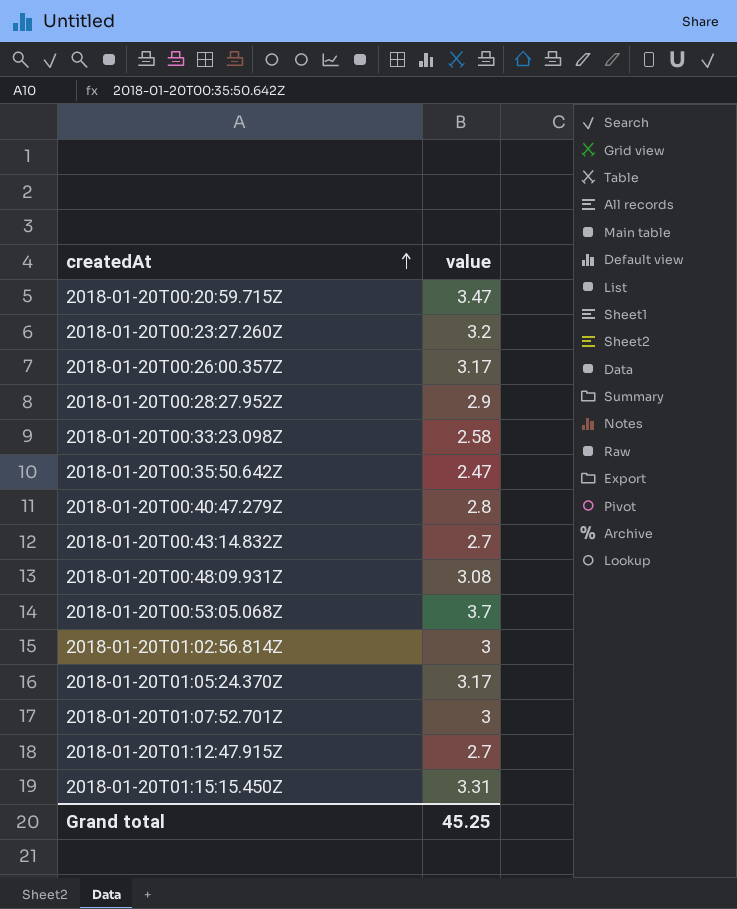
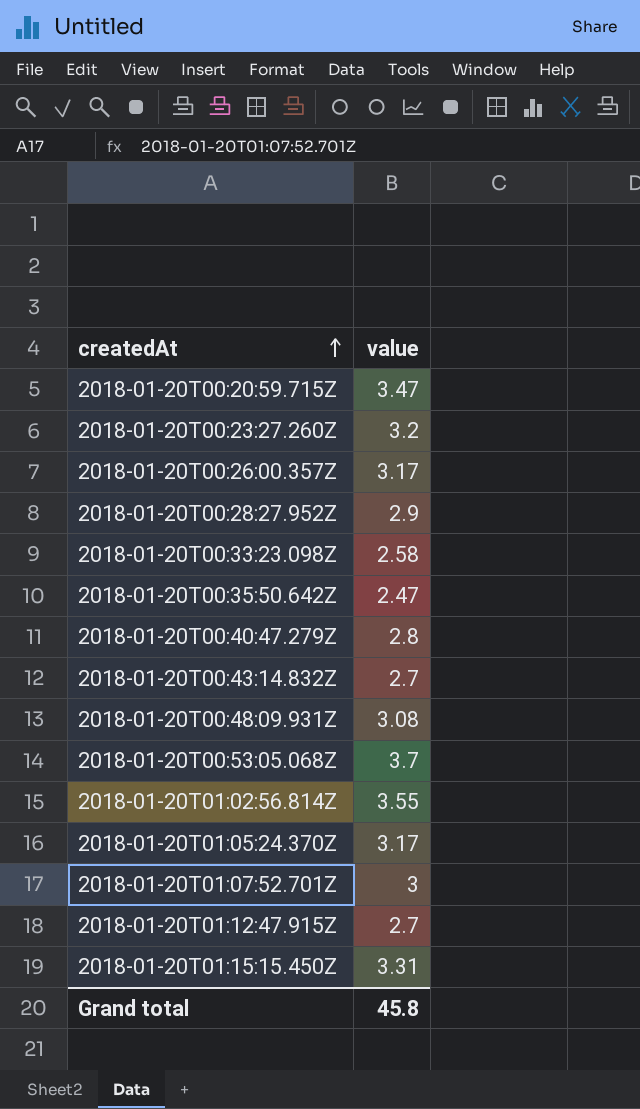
2018-01-20T01:02:56.814Z | value: 3 -> 3.55
Grand total | value: 45.25 -> 45.8

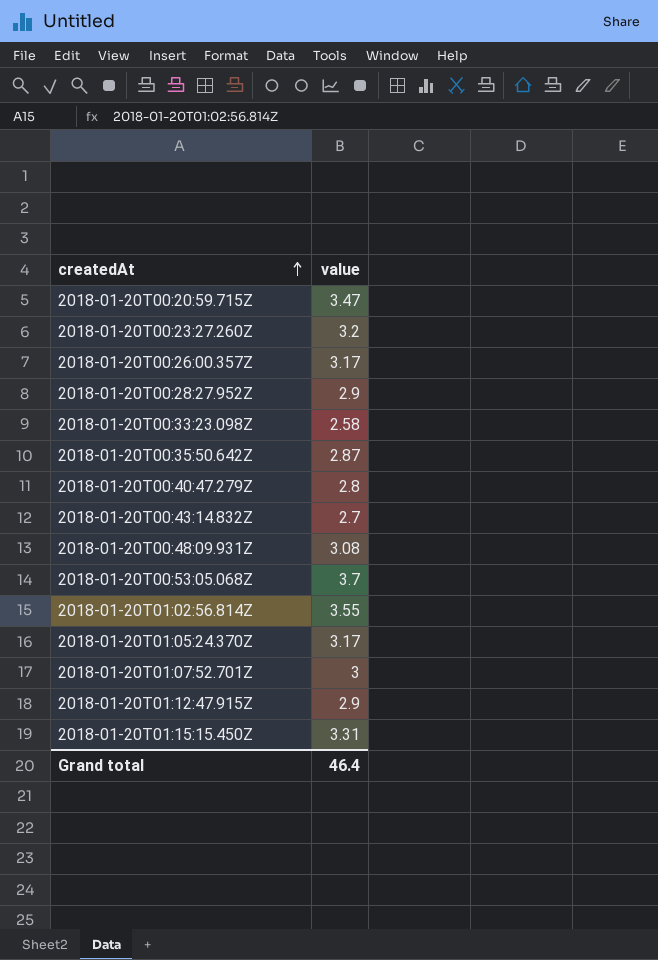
2018-01-20T00:35:50.642Z | value: 2.47 -> 2.87
2018-01-20T01:12:47.915Z | value: 2.7 -> 2.9
Grand total | value: 45.8 -> 46.4

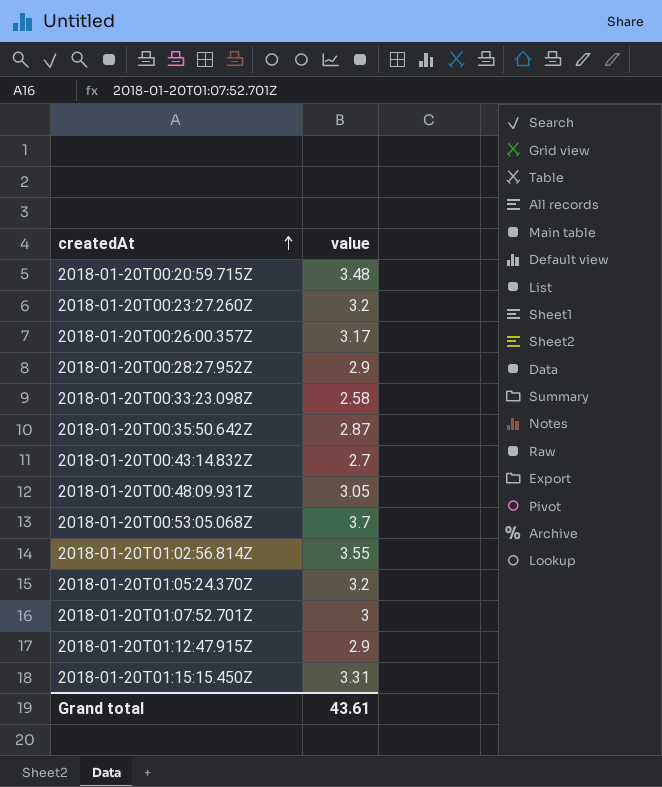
row 2018-01-20T00:40:47.279Z: 2.8 -> none
2018-01-20T00:20:59.715Z | value: 3.47 -> 3.48
2018-01-20T00:48:09.931Z | value: 3.08 -> 3.05
2018-01-20T01:05:24.370Z | value: 3.17 -> 3.2
Grand total | value: 46.4 -> 43.61

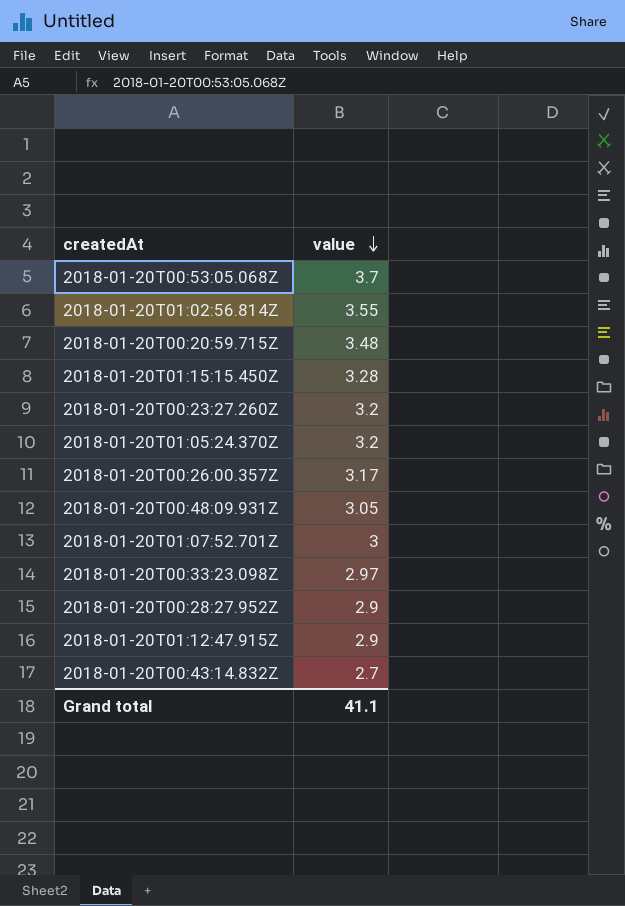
row order: createdAt ascending -> value descending
row 2018-01-20T00:35:50.642Z: 2.87 -> none
2018-01-20T01:15:15.450Z | value: 3.31 -> 3.28
2018-01-20T00:33:23.098Z | value: 2.58 -> 2.97
Grand total | value: 43.61 -> 41.1

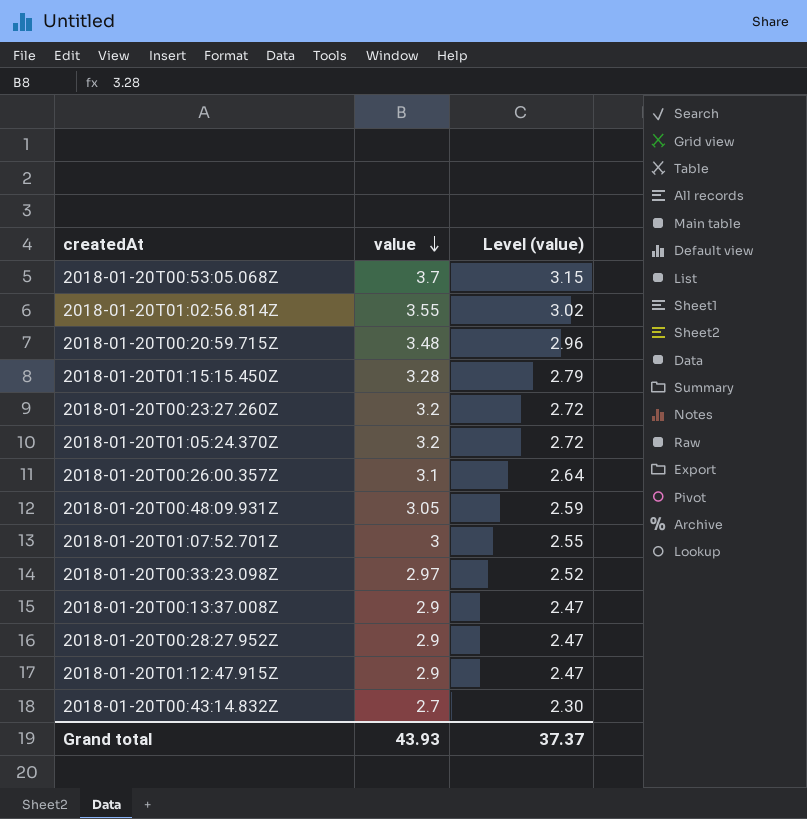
column Level (value) | formula: none -> [value] * 0.85
2018-01-20T00:26:00.357Z | value: 3.17 -> 3.1
row 2018-01-20T00:13:37.008Z: none -> 2.9 | 2.47
Grand total | value: 41.1 -> 43.93

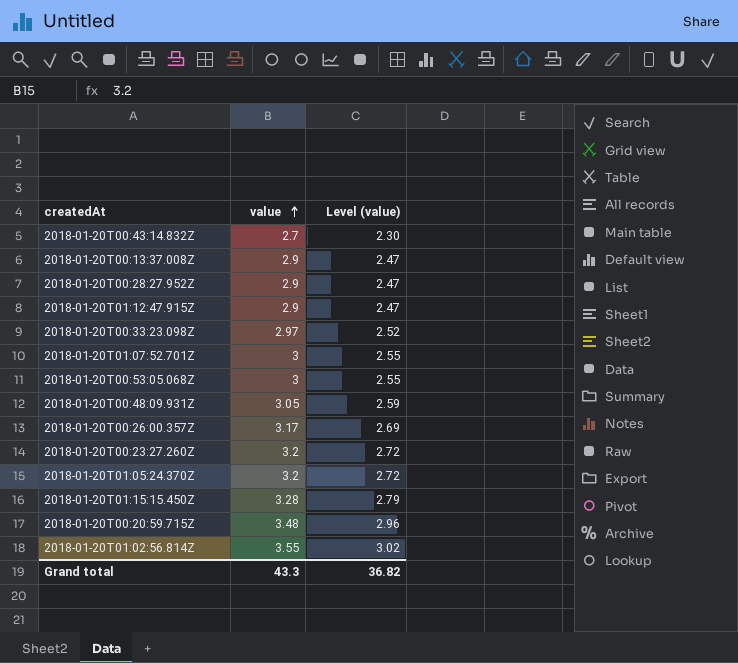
row order: value descending -> value ascending
2018-01-20T00:53:05.068Z | value: 3.7 -> 3
2018-01-20T00:53:05.068Z | Level (value): 3.15 -> 2.55
2018-01-20T00:26:00.357Z | value: 3.1 -> 3.17
2018-01-20T00:26:00.357Z | Level (value): 2.64 -> 2.69
Grand total | value: 43.93 -> 43.3
Grand total | Level (value): 37.37 -> 36.82

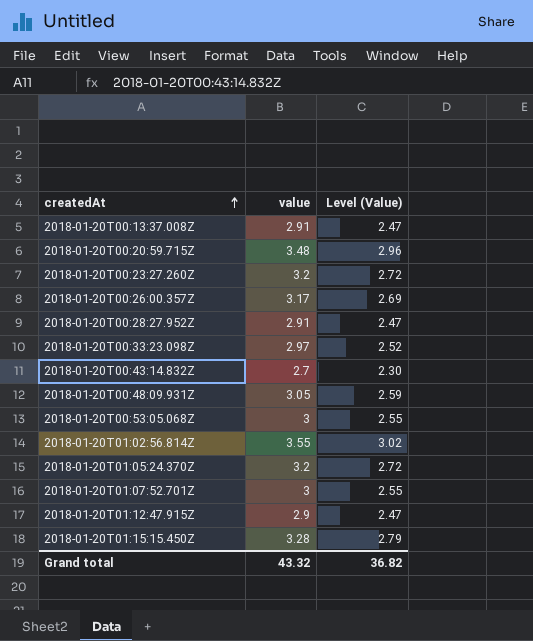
row order: value ascending -> createdAt ascending
column name: Level (value) -> Level (Value)
2018-01-20T00:13:37.008Z | value: 2.9 -> 2.91
2018-01-20T00:28:27.952Z | value: 2.9 -> 2.91
Grand total | value: 43.3 -> 43.32

